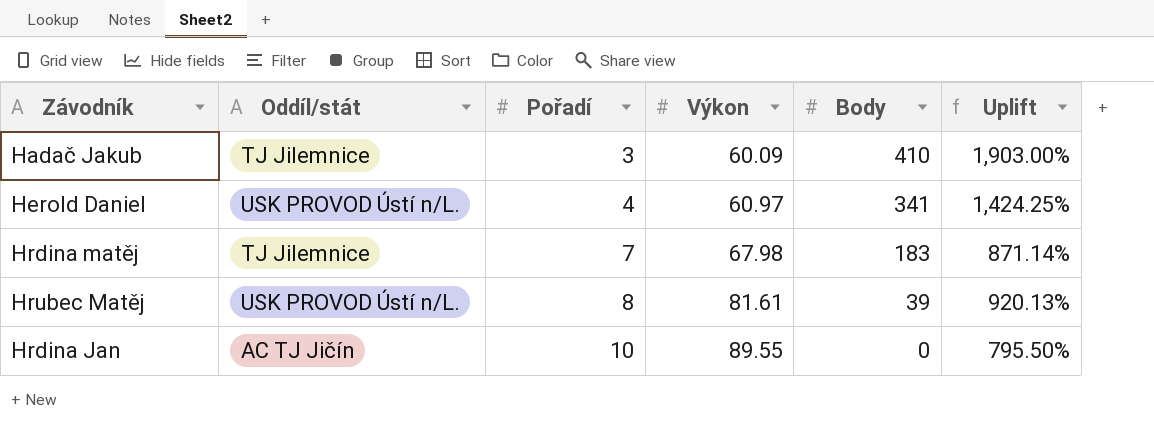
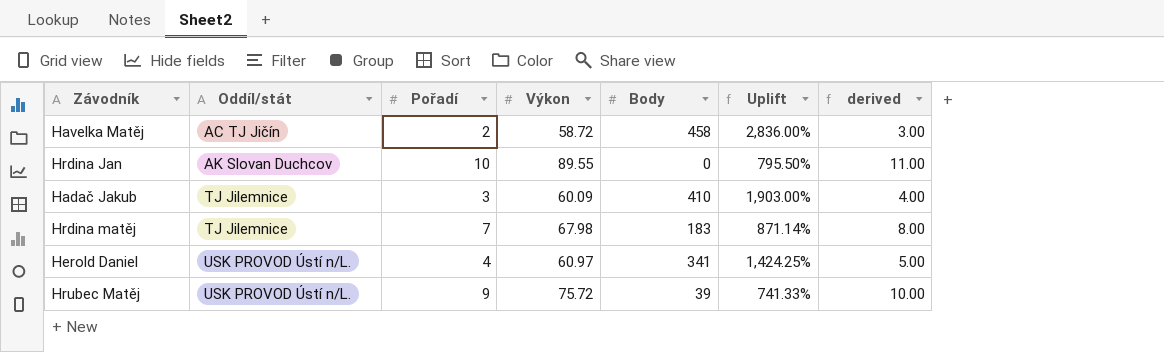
row order: Pořadí ascending -> Oddíl/stát ascending
column derived | formula: none -> [Pořadí] + 1
row Havelka Matěj: none -> AC TJ Jičín | 2 | 58.72 | 458 | 2,836.00% | 3.00
Hrdina Jan | Oddíl/stát: AC TJ Jičín -> AK Slovan Duchcov
Hrubec Matěj | Pořadí: 8 -> 9
Hrubec Matěj | Výkon: 81.61 -> 75.72
Hrubec Matěj | Uplift: 920.13% -> 741.33%

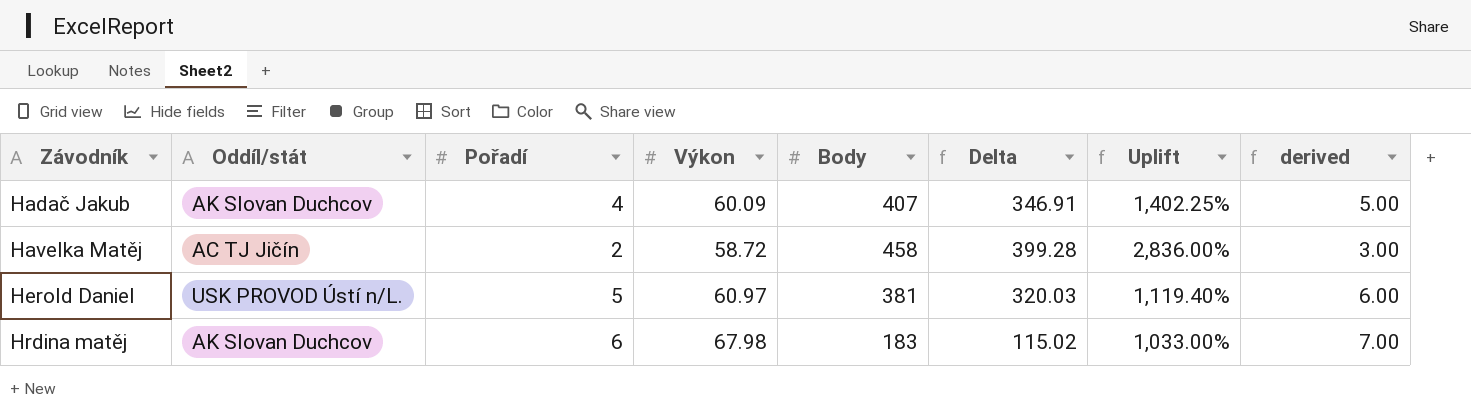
row order: Oddíl/stát ascending -> Závodník ascending
column Delta | formula: none -> [Body] - [Výkon]
row Hrdina Jan: AK Slovan Duchcov | 10 | 89.55 | 0 | 795.50% | 11.00 -> none
row Hrubec Matěj: USK PROVOD Ústí n/L. | 9 | 75.72 | 39 | 741.33% | 10.00 -> none
Hadač Jakub | Oddíl/stát: TJ Jilemnice -> AK Slovan Duchcov
Hadač Jakub | Pořadí: 3 -> 4
Hadač Jakub | Body: 410 -> 407
Hadač Jakub | Uplift: 1,903.00% -> 1,402.25%
Hadač Jakub | derived: 4.00 -> 5.00
Herold Daniel | Pořadí: 4 -> 5
Herold Daniel | Body: 341 -> 381
Herold Daniel | Uplift: 1,424.25% -> 1,119.40%
Herold Daniel | derived: 5.00 -> 6.00
Hrdina matěj | Oddíl/stát: TJ Jilemnice -> AK Slovan Duchcov
Hrdina matěj | Pořadí: 7 -> 6
Hrdina matěj | Uplift: 871.14% -> 1,033.00%
Hrdina matěj | derived: 8.00 -> 7.00

